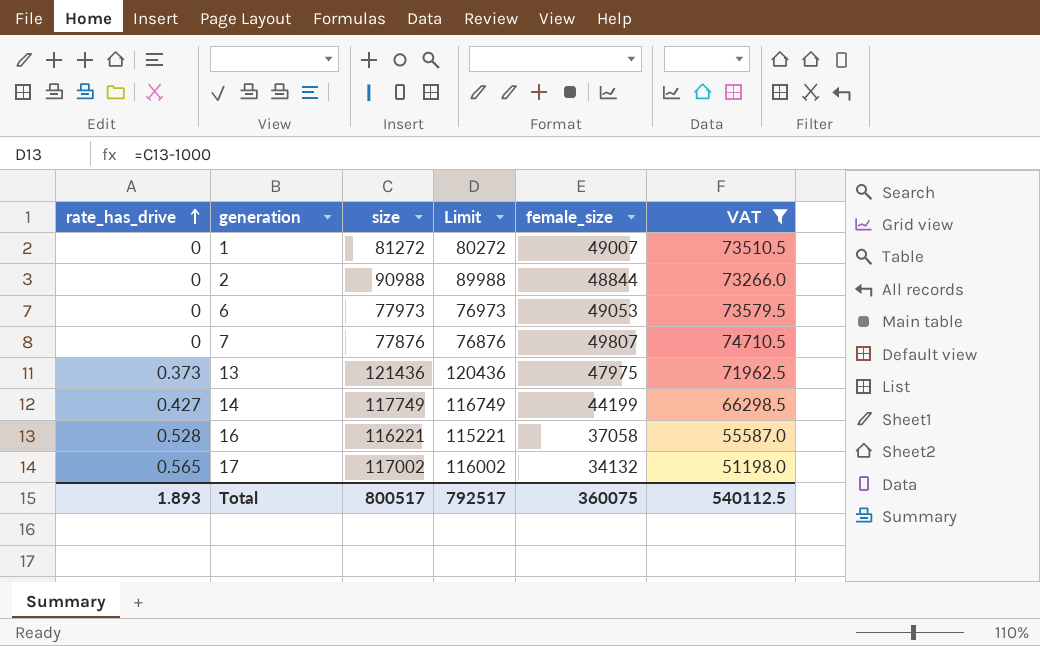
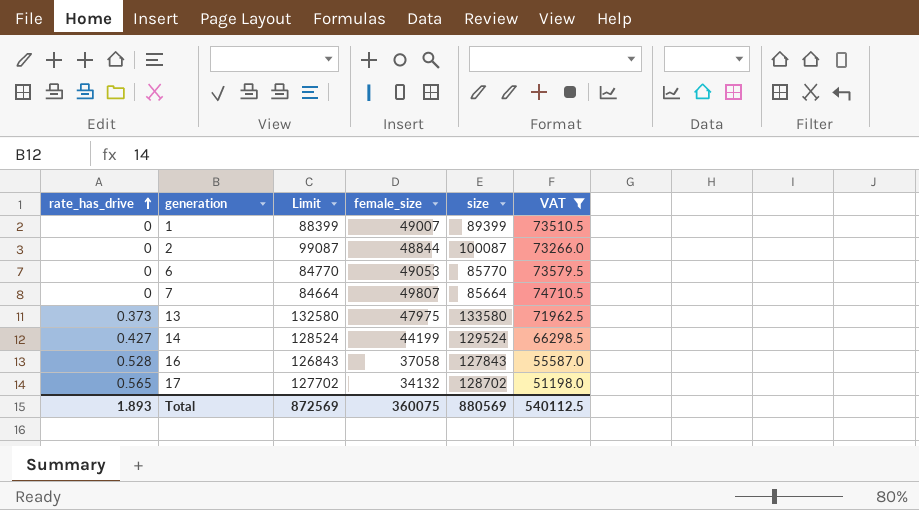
column size | position: 3 -> 5
1 | Limit: 80272 -> 88399
1 | size: 81272 -> 89399
2 | Limit: 89988 -> 99087
2 | size: 90988 -> 100087
6 | Limit: 76973 -> 84770
6 | size: 77973 -> 85770
7 | Limit: 76876 -> 84664
7 | size: 77876 -> 85664
13 | Limit: 120436 -> 132580
13 | size: 121436 -> 133580
14 | Limit: 116749 -> 128524
14 | size: 117749 -> 129524
16 | Limit: 115221 -> 126843
16 | size: 116221 -> 127843
17 | Limit: 116002 -> 127702
17 | size: 117002 -> 128702
Total | Limit: 792517 -> 872569
Total | size: 800517 -> 880569

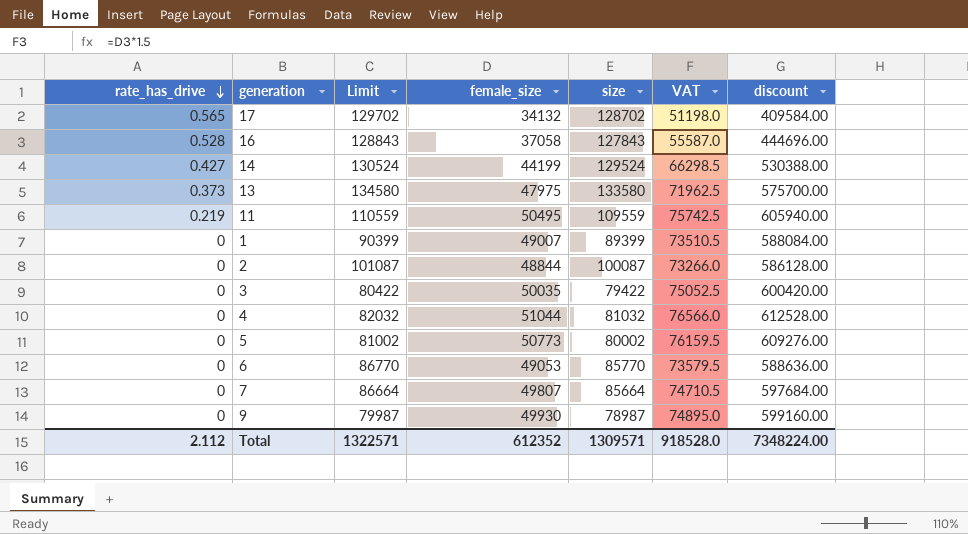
filter: VAT <= 74710.5 -> none
row order: rate_has_drive ascending -> rate_has_drive descending
column Limit | formula: [size] - 1000 -> [size] + 1000
column discount | formula: none -> [female_size] * 12
Total | rate_has_drive: 1.893 -> 2.112
Total | Limit: 872569 -> 1322571
Total | female_size: 360075 -> 612352
Total | size: 880569 -> 1309571
Total | VAT: 540112.5 -> 918528.0

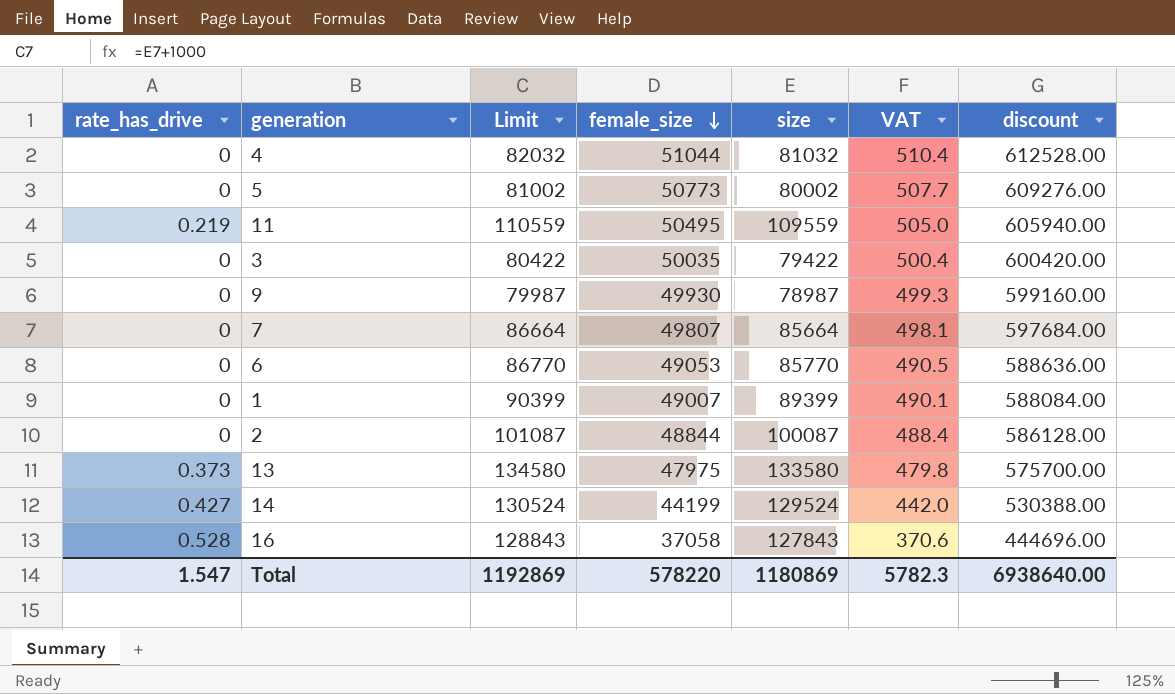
row order: rate_has_drive descending -> female_size descending
column VAT | formula: [female_size] * 1.5 -> [female_size] * 0.01
row 17: 0.565 | 129702 | 34132 | 128702 | 51198.0 | 409584.00 -> none
Total | rate_has_drive: 2.112 -> 1.547
Total | Limit: 1322571 -> 1192869
Total | female_size: 612352 -> 578220
Total | size: 1309571 -> 1180869
Total | VAT: 918528.0 -> 5782.3
Total | discount: 7348224.00 -> 6938640.00

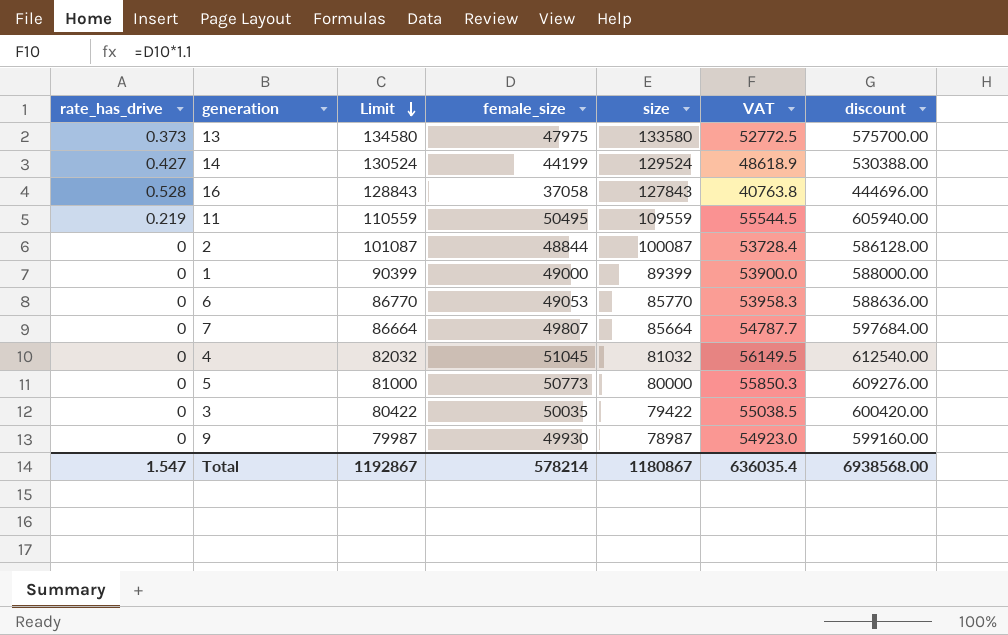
row order: female_size descending -> Limit descending
column VAT | formula: [female_size] * 0.01 -> [female_size] * 1.1
1 | female_size: 49007 -> 49000
1 | discount: 588084.00 -> 588000.00
4 | female_size: 51044 -> 51045
4 | discount: 612528.00 -> 612540.00
5 | Limit: 81002 -> 81000
5 | size: 80002 -> 80000
Total | Limit: 1192869 -> 1192867
Total | female_size: 578220 -> 578214
Total | size: 1180869 -> 1180867
Total | VAT: 5782.3 -> 636035.4
Total | discount: 6938640.00 -> 6938568.00

